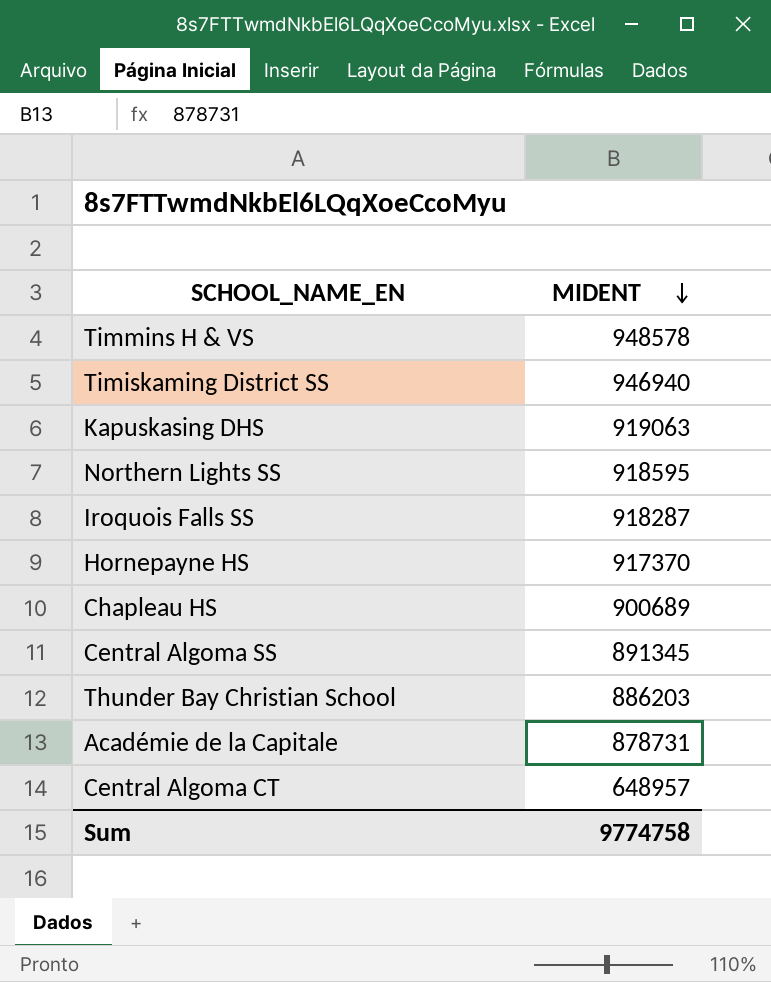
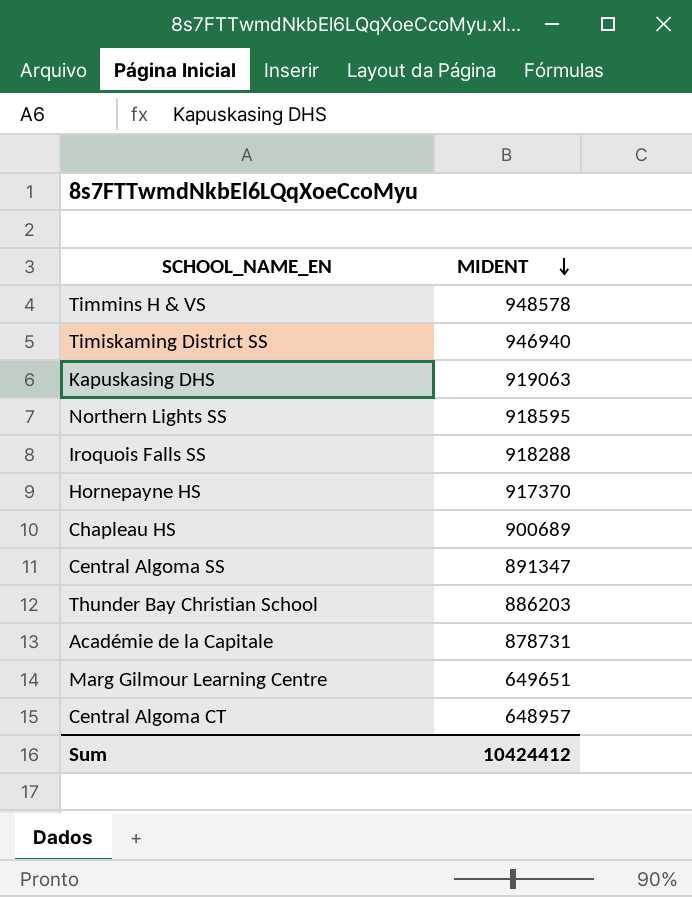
Iroquois Falls SS | MIDENT: 918287 -> 918288
Central Algoma SS | MIDENT: 891345 -> 891347
row Marg Gilmour Learning Centre: none -> 649651
Sum | MIDENT: 9774758 -> 10424412

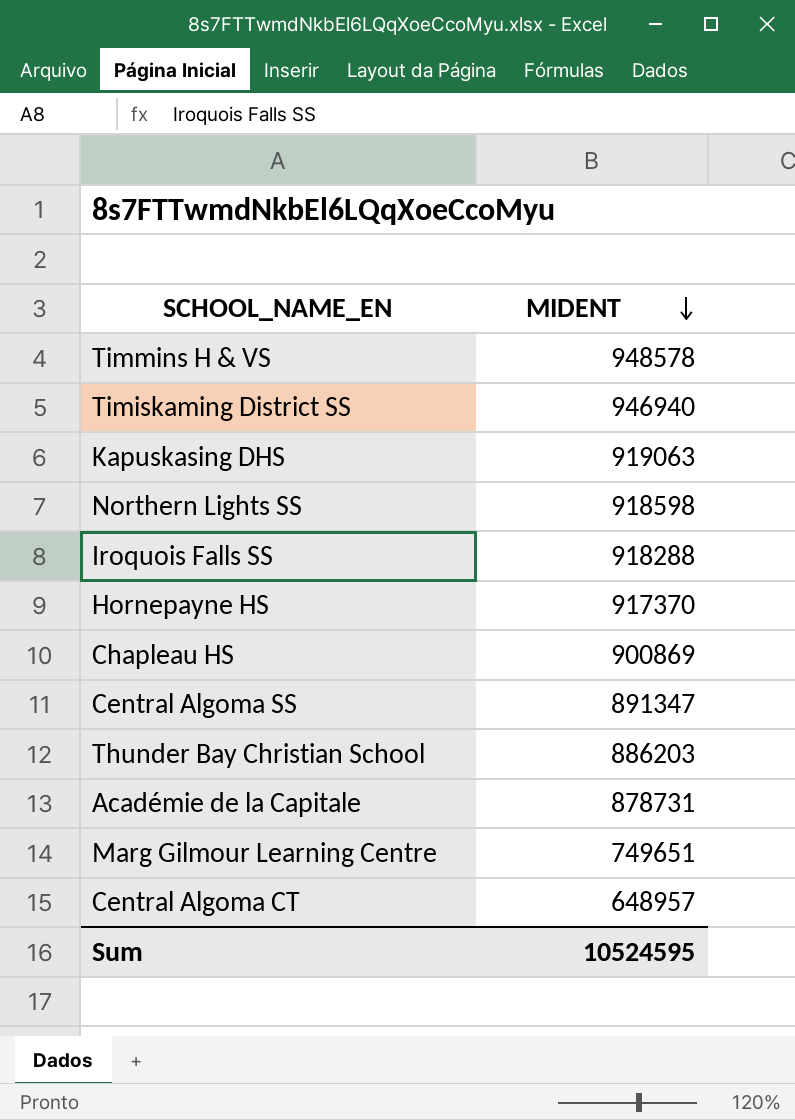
Northern Lights SS | MIDENT: 918595 -> 918598
Chapleau HS | MIDENT: 900689 -> 900869
Marg Gilmour Learning Centre | MIDENT: 649651 -> 749651
Sum | MIDENT: 10424412 -> 10524595

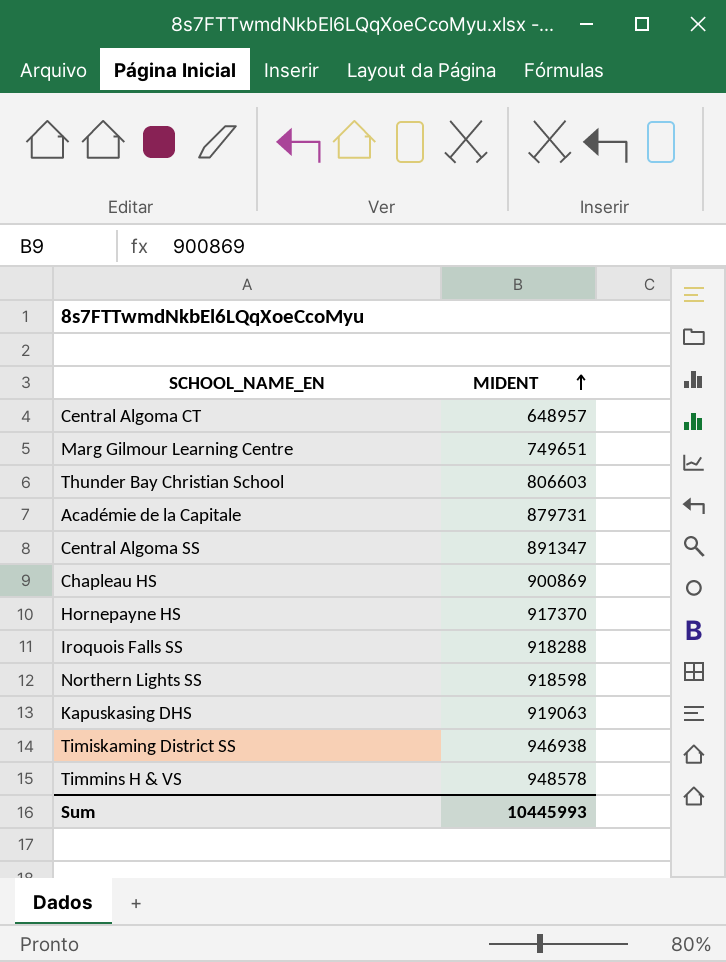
row order: MIDENT descending -> MIDENT ascending
Thunder Bay Christian School | MIDENT: 886203 -> 806603
Académie de la Capitale | MIDENT: 878731 -> 879731
Timiskaming District SS | MIDENT: 946940 -> 946938
Sum | MIDENT: 10524595 -> 10445993

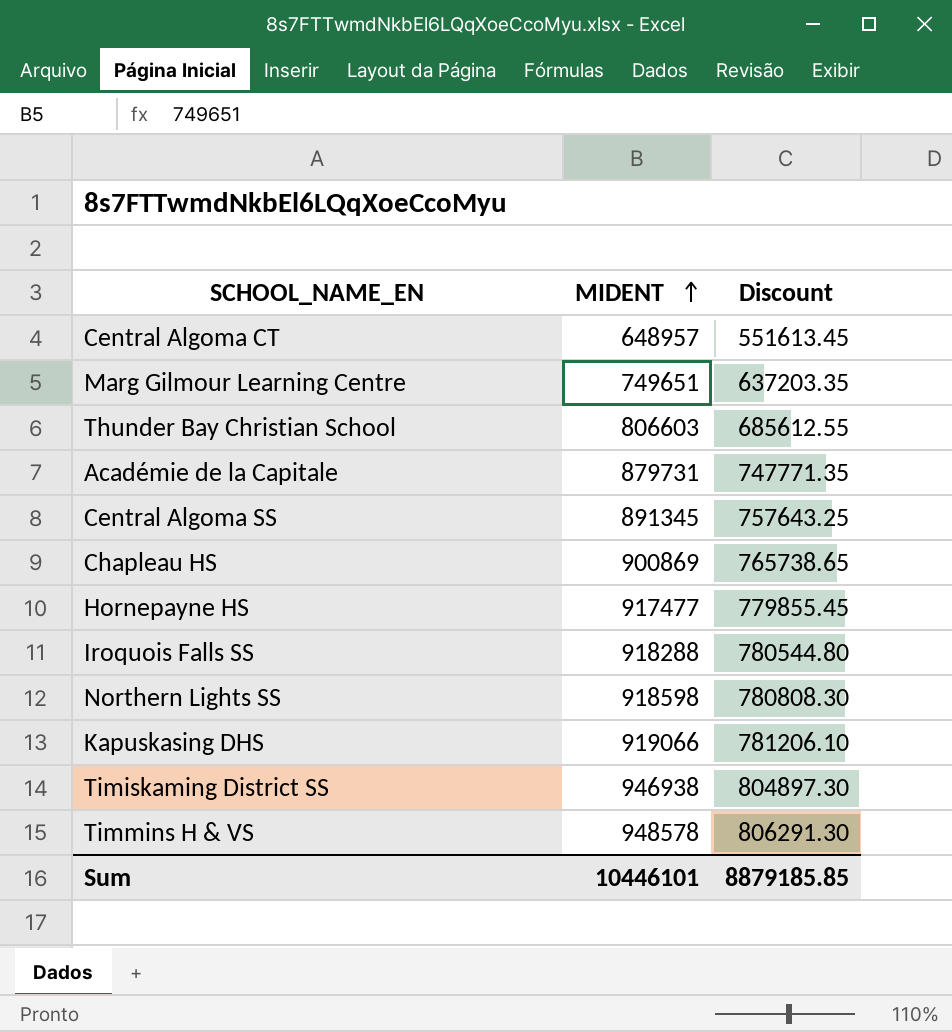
column Discount | formula: none -> [MIDENT] * 0.85
Central Algoma SS | MIDENT: 891347 -> 891345
Hornepayne HS | MIDENT: 917370 -> 917477
Kapuskasing DHS | MIDENT: 919063 -> 919066
Sum | MIDENT: 10445993 -> 10446101

